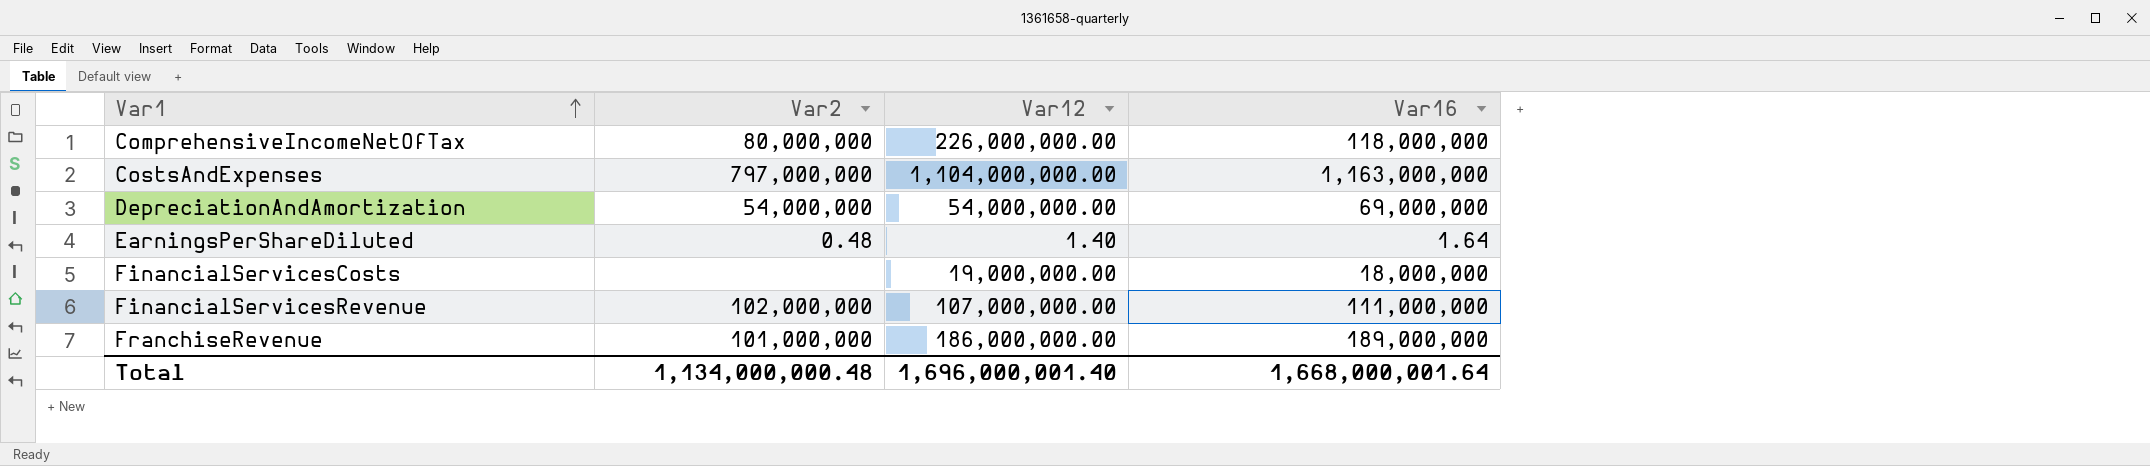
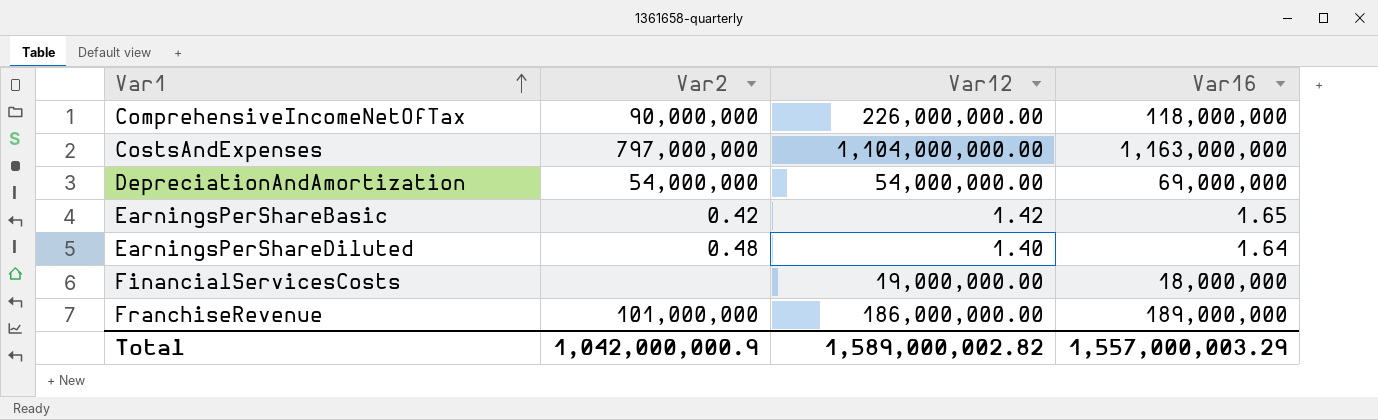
row FinancialServicesRevenue: 102,000,000 | 107,000,000.00 | 111,000,000 -> none
ComprehensiveIncomeNetOfTax | Var2: 80,000,000 -> 90,000,000
row EarningsPerShareBasic: none -> 0.42 | 1.42 | 1.65
Total | Var2: 1,134,000,000.48 -> 1,042,000,000.9
Total | Var12: 1,696,000,001.40 -> 1,589,000,002.82
Total | Var16: 1,668,000,001.64 -> 1,557,000,003.29

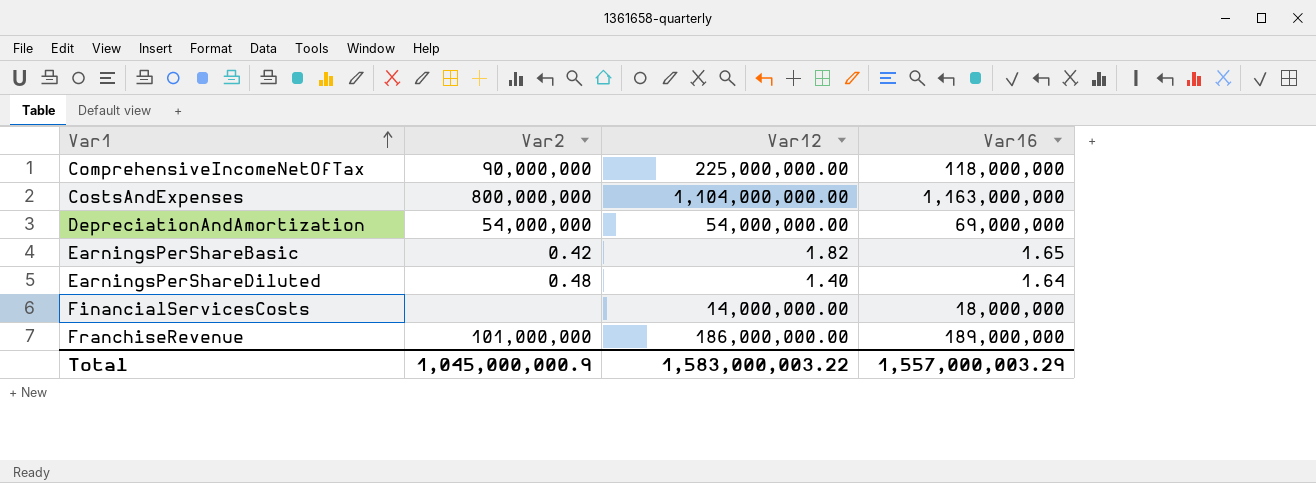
ComprehensiveIncomeNetOfTax | Var12: 226,000,000.00 -> 225,000,000.00
CostsAndExpenses | Var2: 797,000,000 -> 800,000,000
EarningsPerShareBasic | Var12: 1.42 -> 1.82
FinancialServicesCosts | Var12: 19,000,000.00 -> 14,000,000.00
Total | Var2: 1,042,000,000.9 -> 1,045,000,000.9
Total | Var12: 1,589,000,002.82 -> 1,583,000,003.22

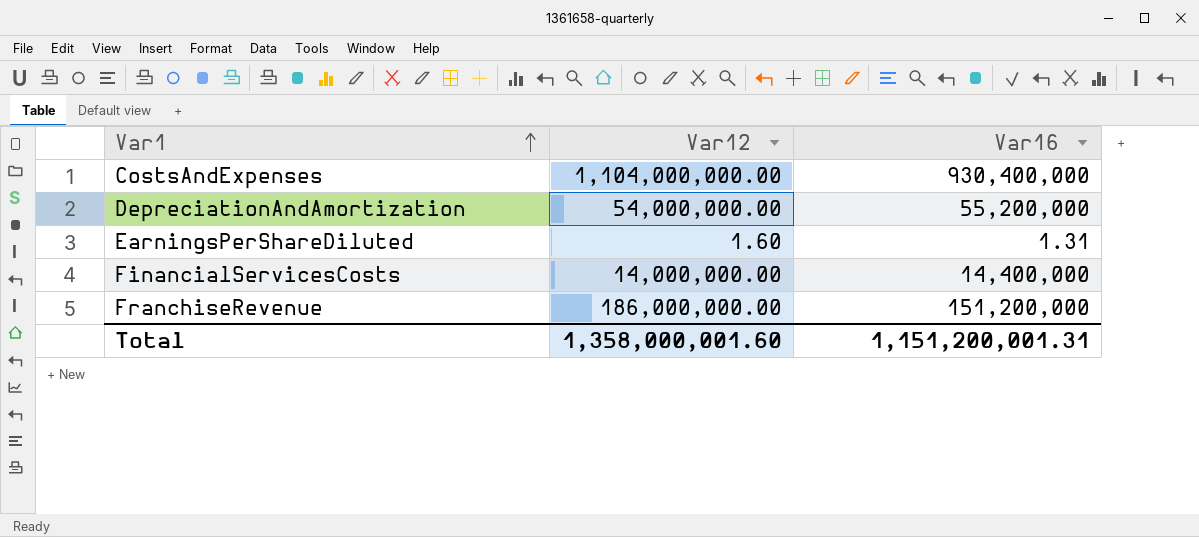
column Var2 | position: 2 -> none
row ComprehensiveIncomeNetOfTax: 90,000,000 | 225,000,000.00 | 118,000,000 -> none
row EarningsPerShareBasic: 0.42 | 1.82 | 1.65 -> none
CostsAndExpenses | Var16: 1,163,000,000 -> 930,400,000
DepreciationAndAmortization | Var16: 69,000,000 -> 55,200,000
EarningsPerShareDiluted | Var12: 1.40 -> 1.60
EarningsPerShareDiluted | Var16: 1.64 -> 1.31
FinancialServicesCosts | Var16: 18,000,000 -> 14,400,000
FranchiseRevenue | Var16: 189,000,000 -> 151,200,000
Total | Var12: 1,583,000,003.22 -> 1,358,000,001.60
Total | Var16: 1,557,000,003.29 -> 1,151,200,001.31

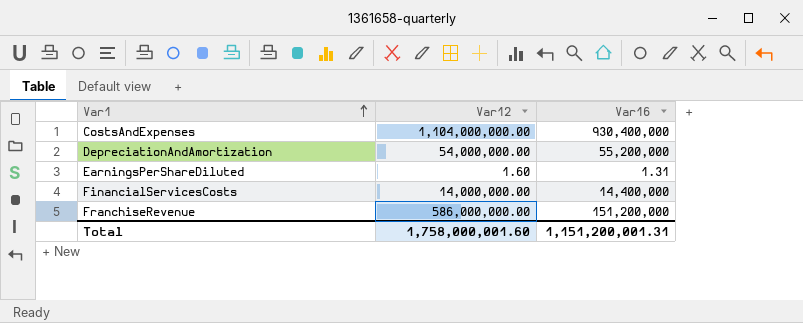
FranchiseRevenue | Var12: 186,000,000.00 -> 586,000,000.00
Total | Var12: 1,358,000,001.60 -> 1,758,000,001.60

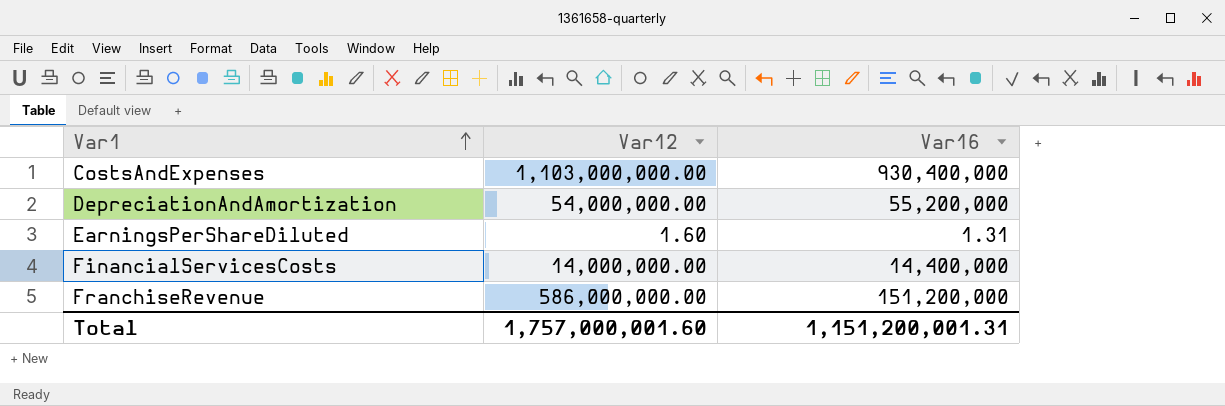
CostsAndExpenses | Var12: 1,104,000,000.00 -> 1,103,000,000.00
Total | Var12: 1,758,000,001.60 -> 1,757,000,001.60

